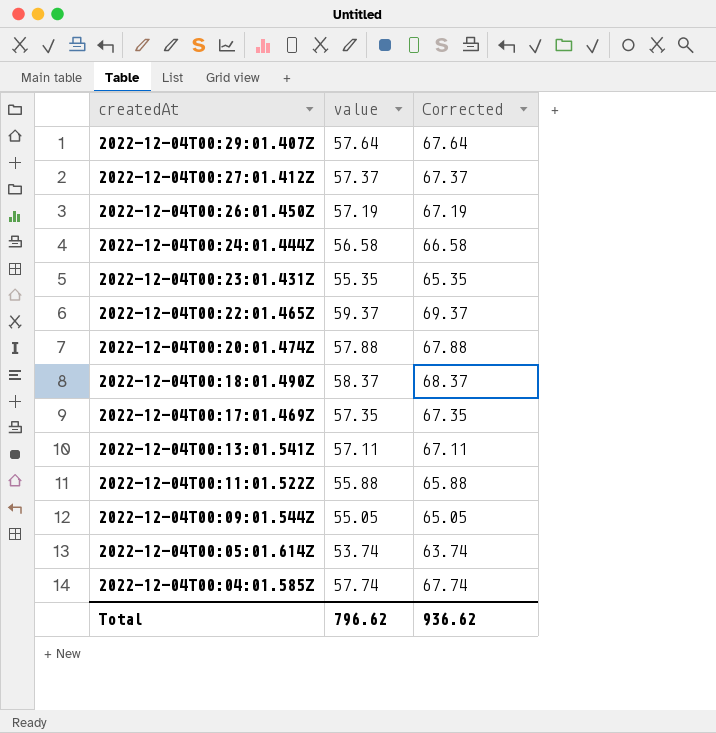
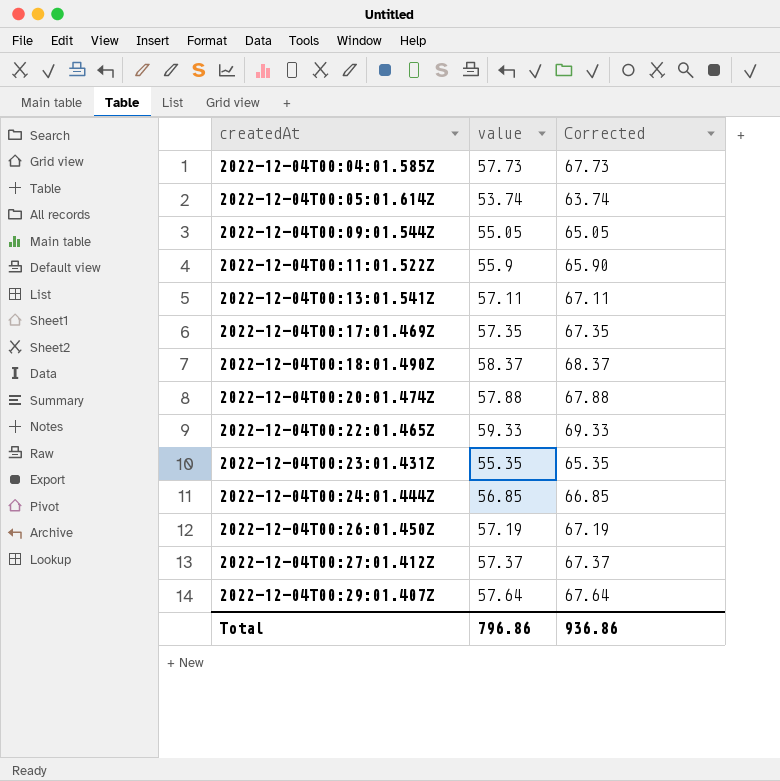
row order: createdAt descending -> createdAt ascending
2022-12-04T00:04:01.585Z | value: 57.74 -> 57.73
2022-12-04T00:04:01.585Z | Corrected: 67.74 -> 67.73
2022-12-04T00:11:01.522Z | value: 55.88 -> 55.9
2022-12-04T00:11:01.522Z | Corrected: 65.88 -> 65.90
2022-12-04T00:22:01.465Z | value: 59.37 -> 59.33
2022-12-04T00:22:01.465Z | Corrected: 69.37 -> 69.33
2022-12-04T00:24:01.444Z | value: 56.58 -> 56.85
2022-12-04T00:24:01.444Z | Corrected: 66.58 -> 66.85
Total | value: 796.62 -> 796.86
Total | Corrected: 936.62 -> 936.86

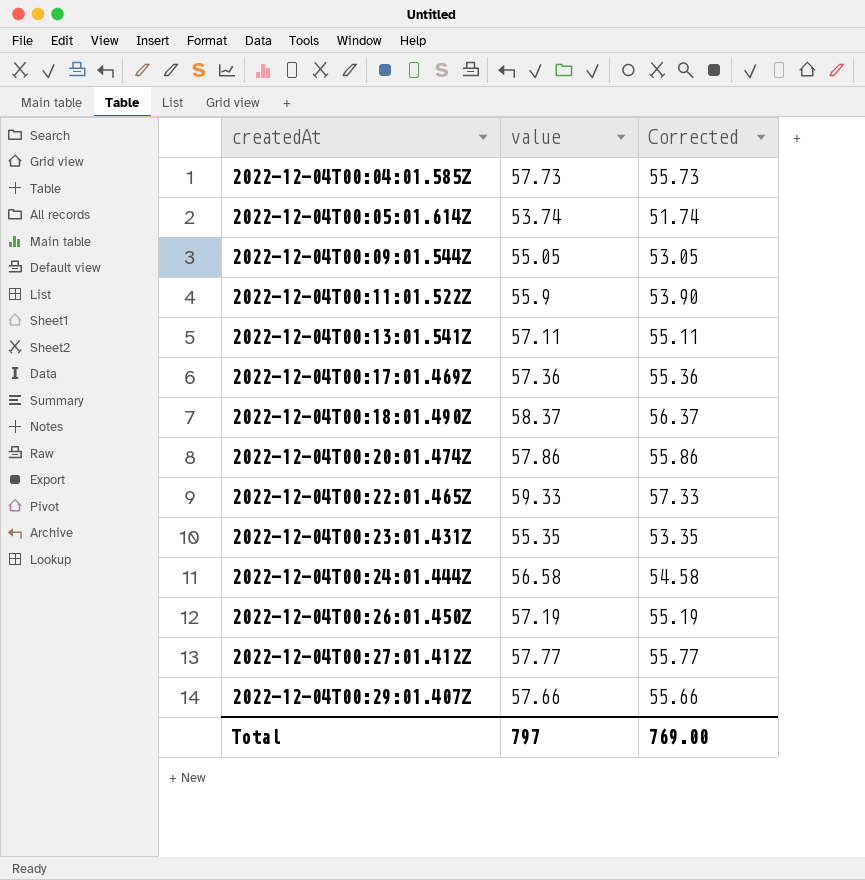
column Corrected | formula: [value] + 10 -> [value] - 2
2022-12-04T00:17:01.469Z | value: 57.35 -> 57.36
2022-12-04T00:20:01.474Z | value: 57.88 -> 57.86
2022-12-04T00:24:01.444Z | value: 56.85 -> 56.58
2022-12-04T00:27:01.412Z | value: 57.37 -> 57.77
2022-12-04T00:29:01.407Z | value: 57.64 -> 57.66
Total | value: 796.86 -> 797
Total | Corrected: 936.86 -> 769.00

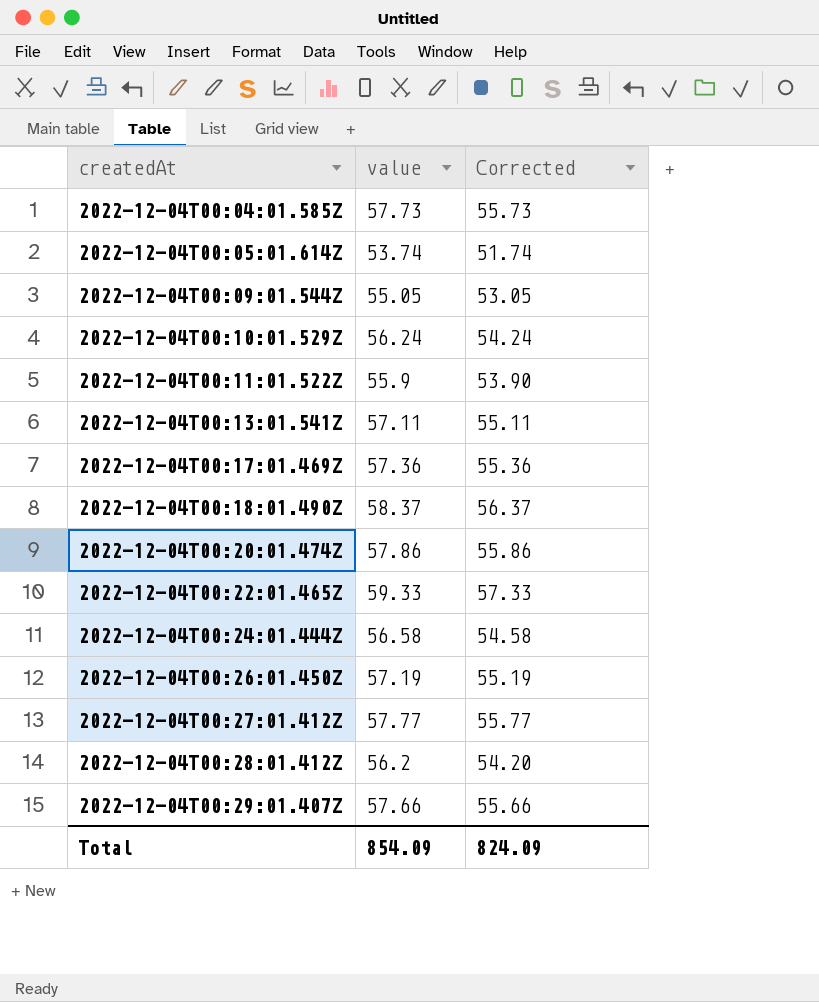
row 2022-12-04T00:23:01.431Z: 55.35 | 53.35 -> none
row 2022-12-04T00:10:01.529Z: none -> 56.24 | 54.24
row 2022-12-04T00:28:01.412Z: none -> 56.2 | 54.20
Total | value: 797 -> 854.09
Total | Corrected: 769.00 -> 824.09

